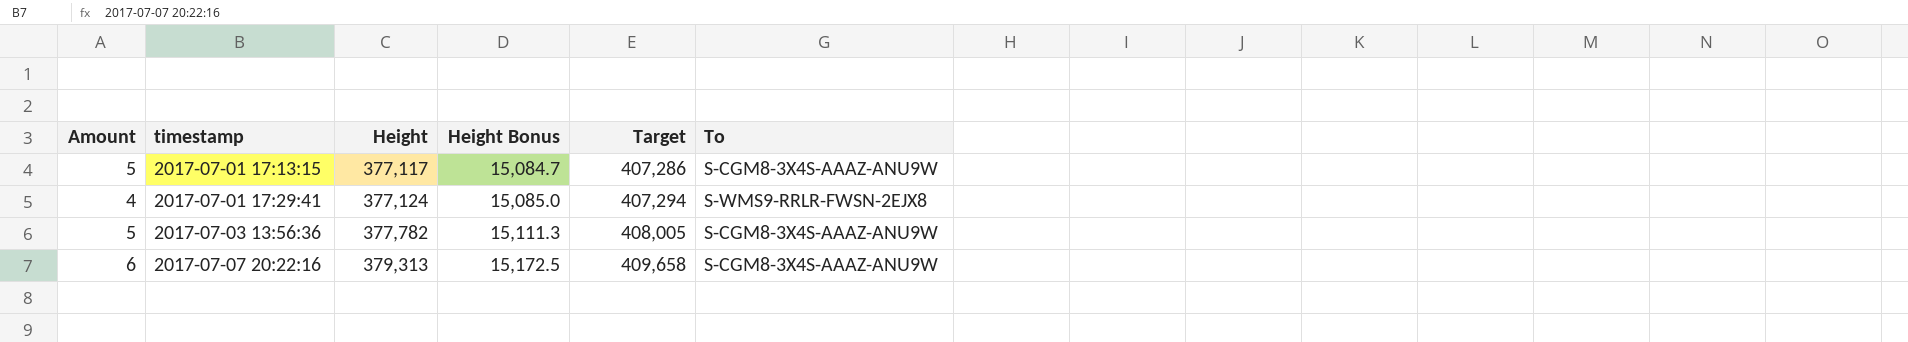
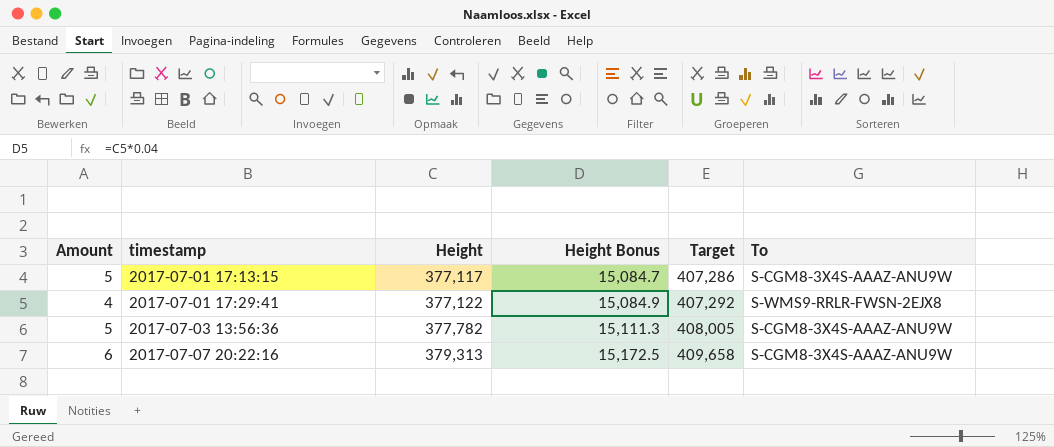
2017-07-01 17:29:41 | Height: 377,124 -> 377,122
2017-07-01 17:29:41 | Height Bonus: 15,085.0 -> 15,084.9
2017-07-01 17:29:41 | Target: 407,294 -> 407,292

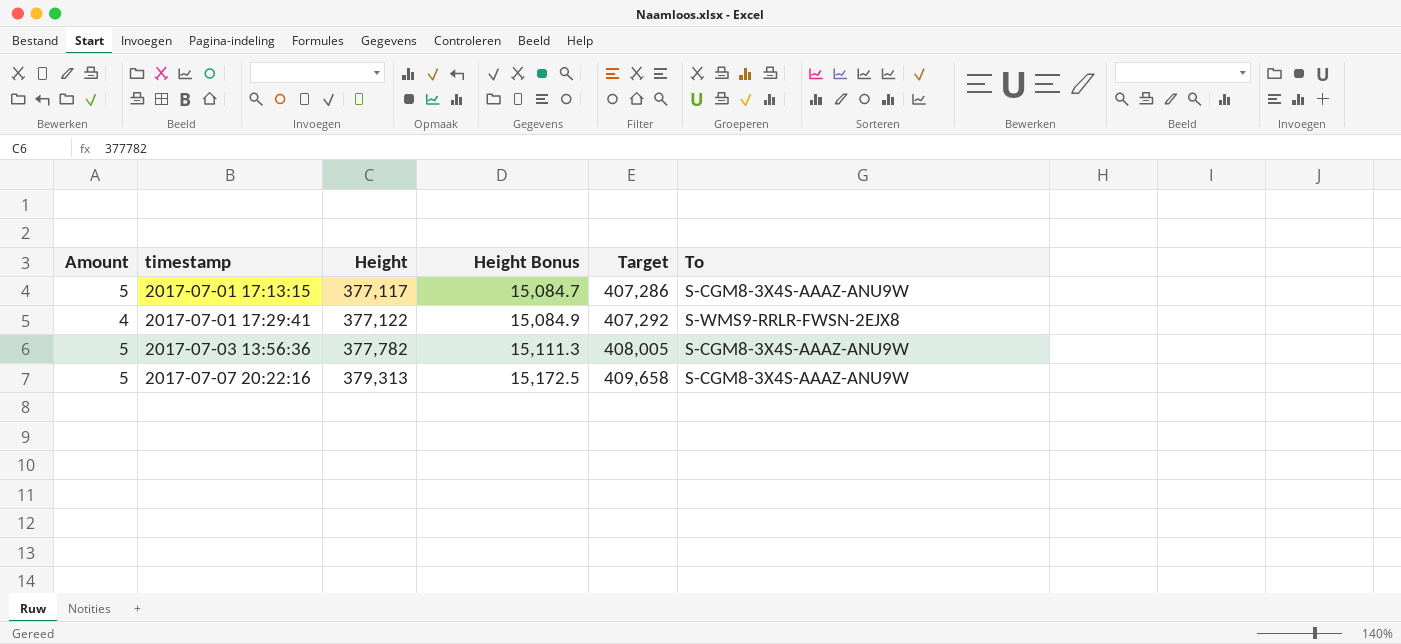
2017-07-07 20:22:16 | Amount: 6 -> 5

